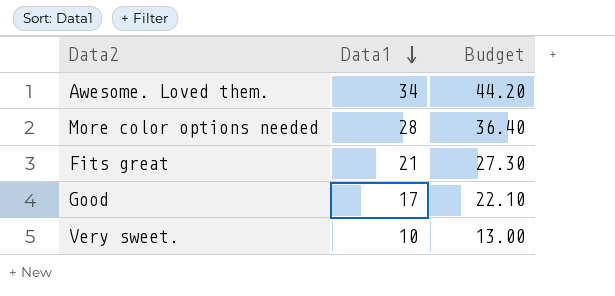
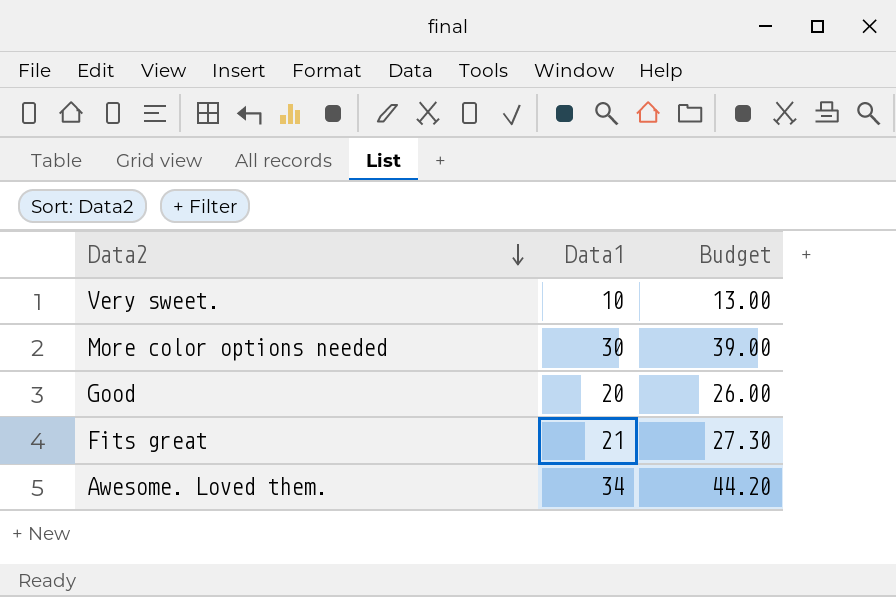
row order: Data1 descending -> Data2 descending
More color options needed | Data1: 28 -> 30
More color options needed | Budget: 36.40 -> 39.00
Good | Data1: 17 -> 20
Good | Budget: 22.10 -> 26.00

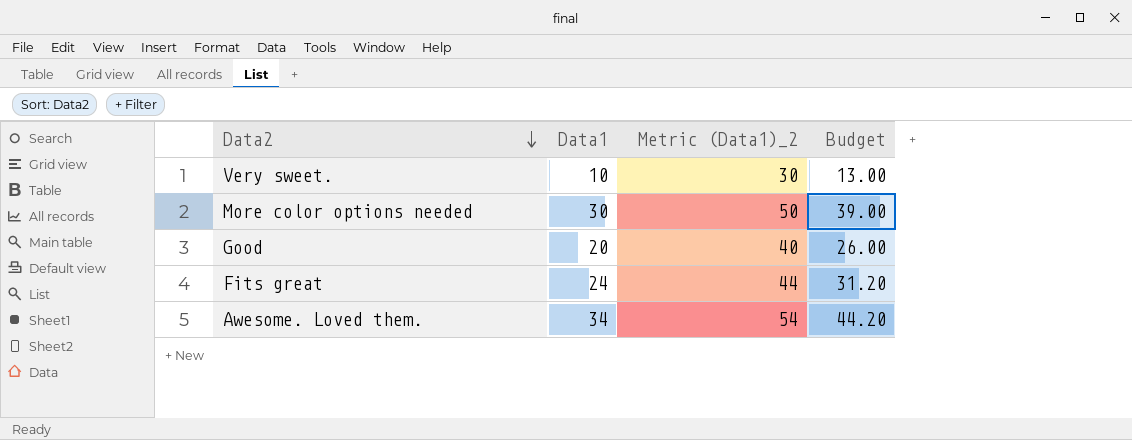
column Metric (Data1)_2 | formula: none -> [Data1] + 20
Fits great | Data1: 21 -> 24
Fits great | Budget: 27.30 -> 31.20

